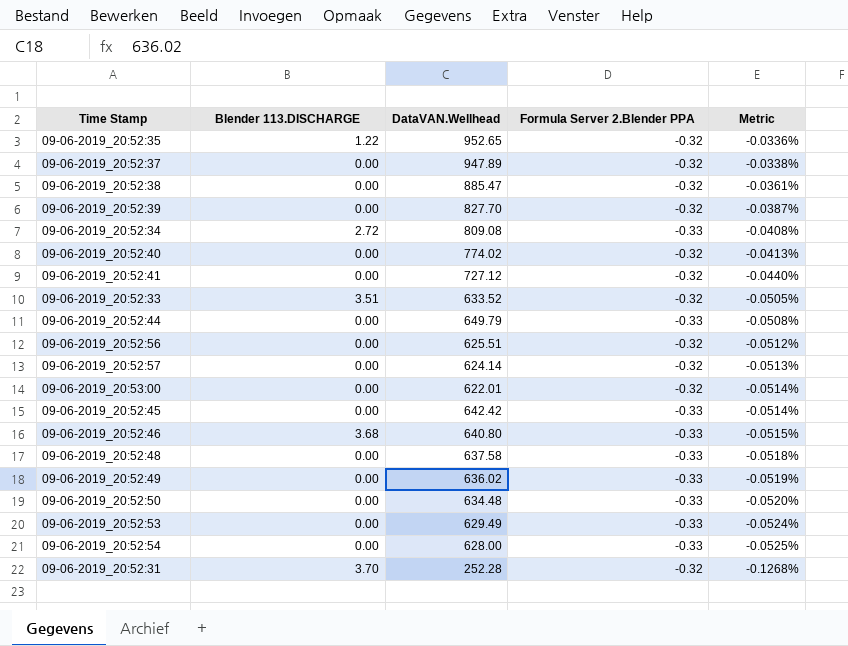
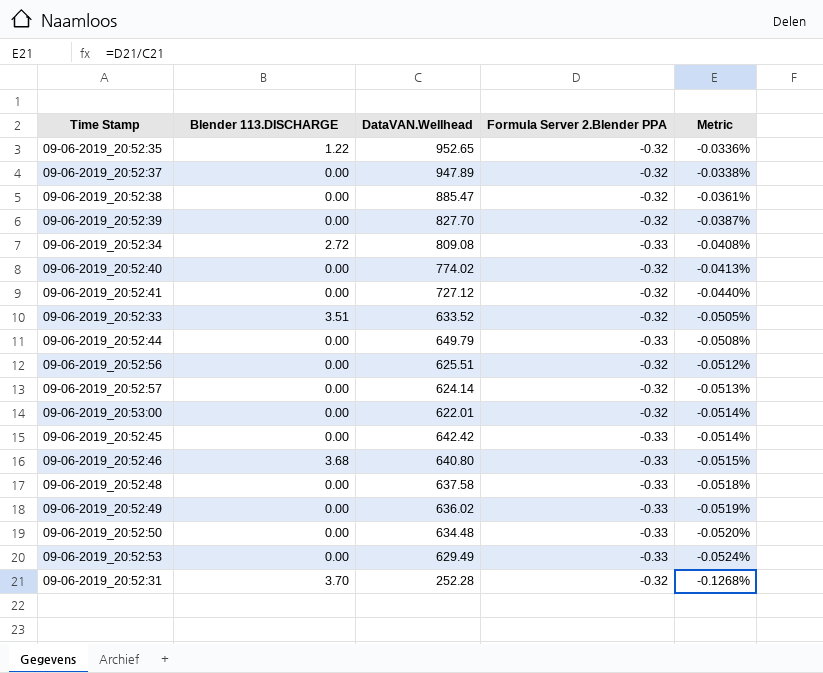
row 09-06-2019_20:52:54: 0.00 | 628.00 | -0.33 | -0.0525% -> none

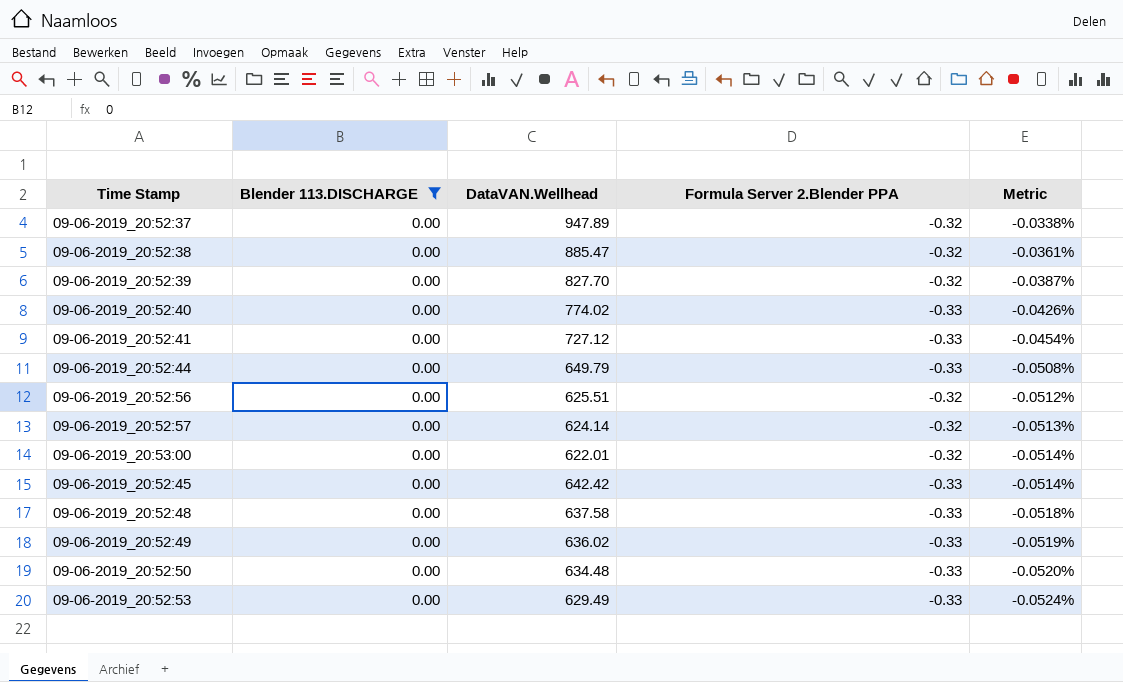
filter: none -> Blender 113.DISCHARGE = 0.00
09-06-2019_20:52:40 | Formula Server 2.Blender PPA: -0.32 -> -0.33
09-06-2019_20:52:40 | Metric: -0.0413% -> -0.0426%
09-06-2019_20:52:41 | Formula Server 2.Blender PPA: -0.32 -> -0.33
09-06-2019_20:52:41 | Metric: -0.0440% -> -0.0454%

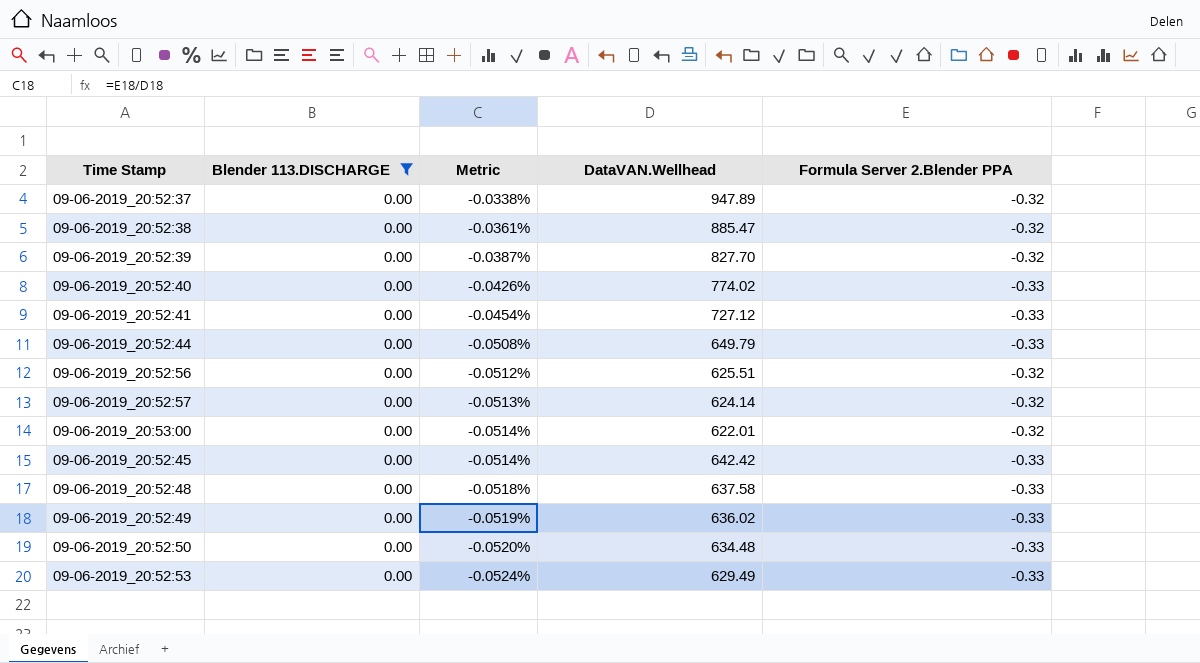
column Metric | position: 5 -> 3

